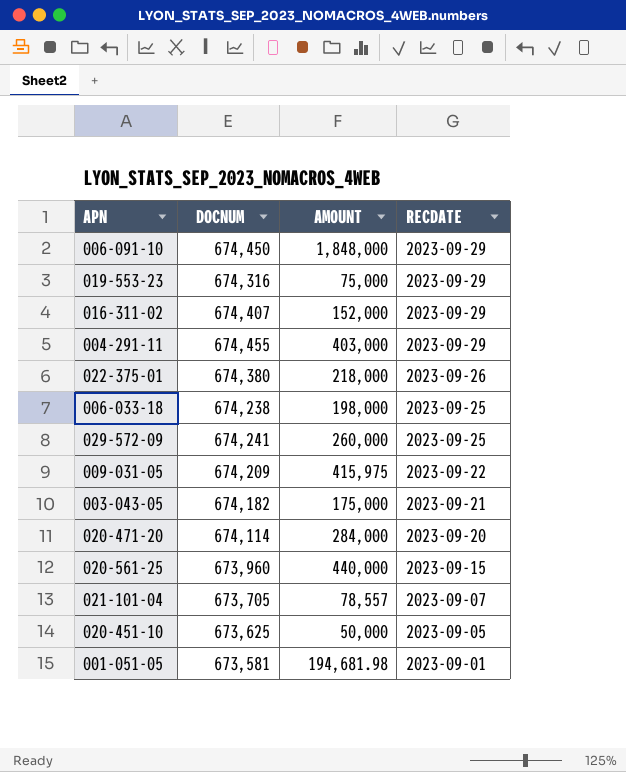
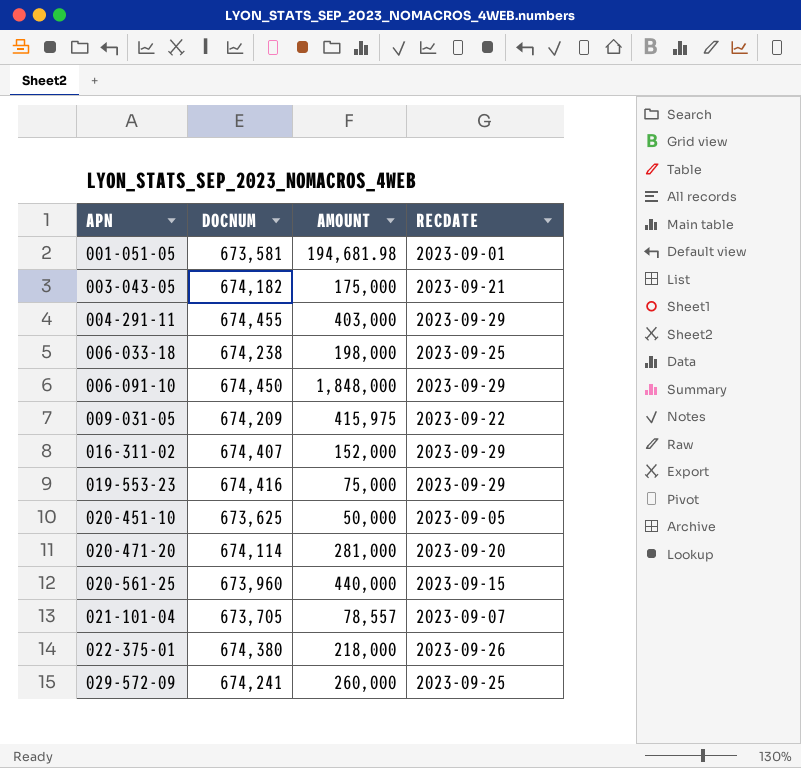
row order: RECDATE descending -> APN ascending
019-553-23 | DOCNUM: 674,316 -> 674,416
020-471-20 | AMOUNT: 284,000 -> 281,000

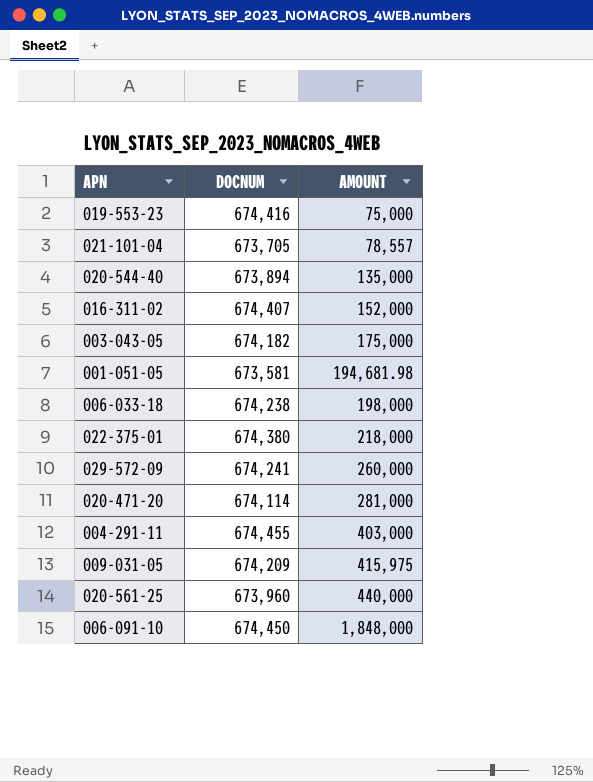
row order: APN ascending -> AMOUNT ascending
column RECDATE | position: 4 -> none
row 020-451-10: 673,625 | 50,000 | 2023-09-05 -> none
row 020-544-40: none -> 673,894 | 135,000

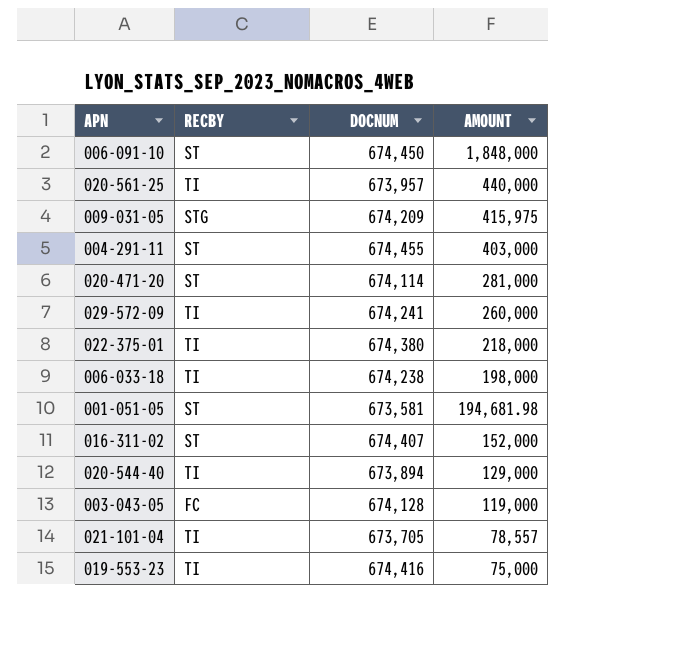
row order: AMOUNT ascending -> AMOUNT descending
column RECBY | position: none -> 2
020-561-25 | DOCNUM: 673,960 -> 673,957
020-544-40 | AMOUNT: 135,000 -> 129,000
003-043-05 | DOCNUM: 674,182 -> 674,128
003-043-05 | AMOUNT: 175,000 -> 119,000

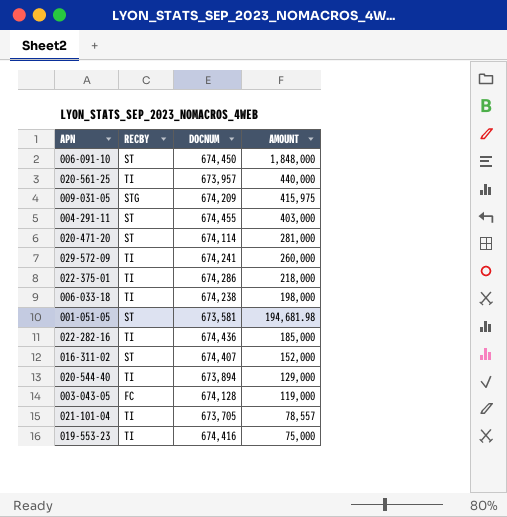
022-375-01 | DOCNUM: 674,380 -> 674,286
row 022-282-16: none -> TI | 674,436 | 185,000

